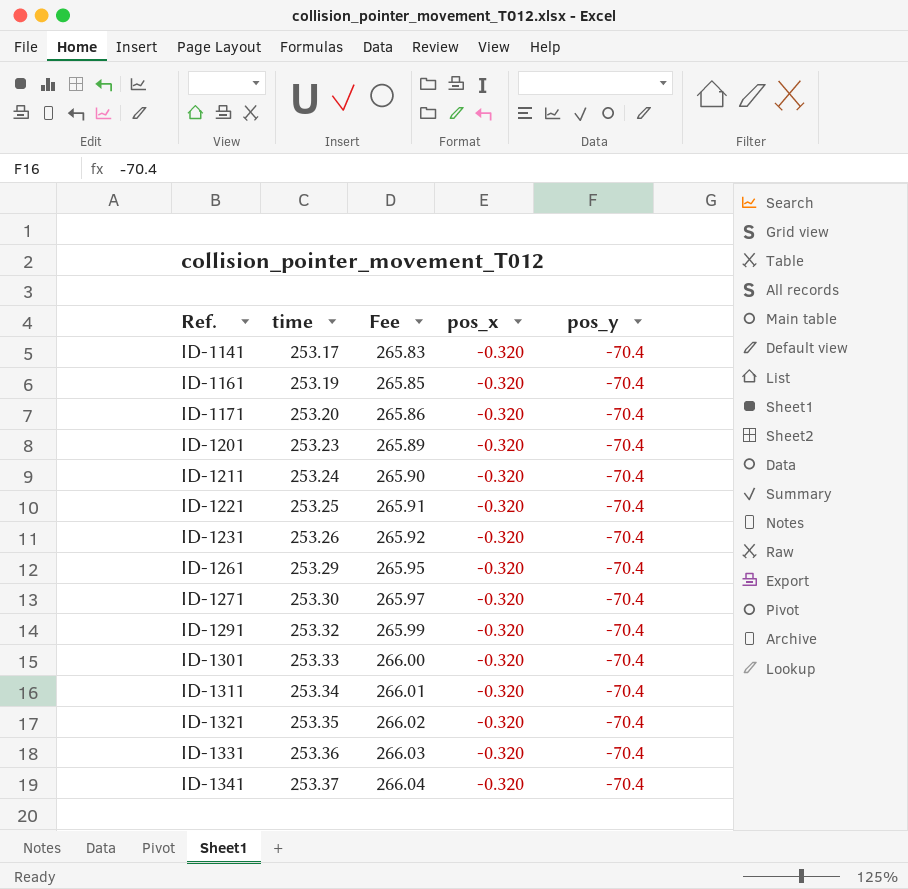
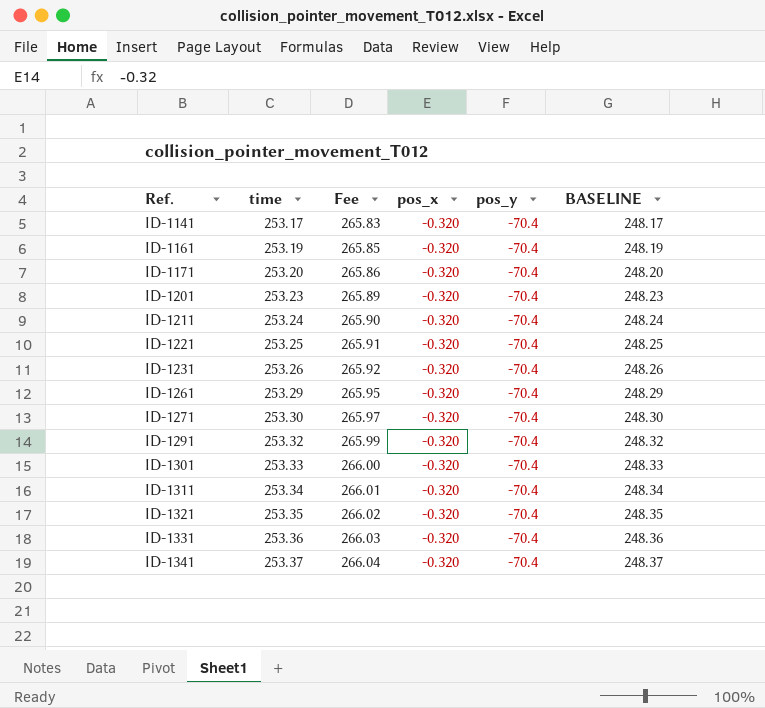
column BASELINE | formula: none -> [time] - 5

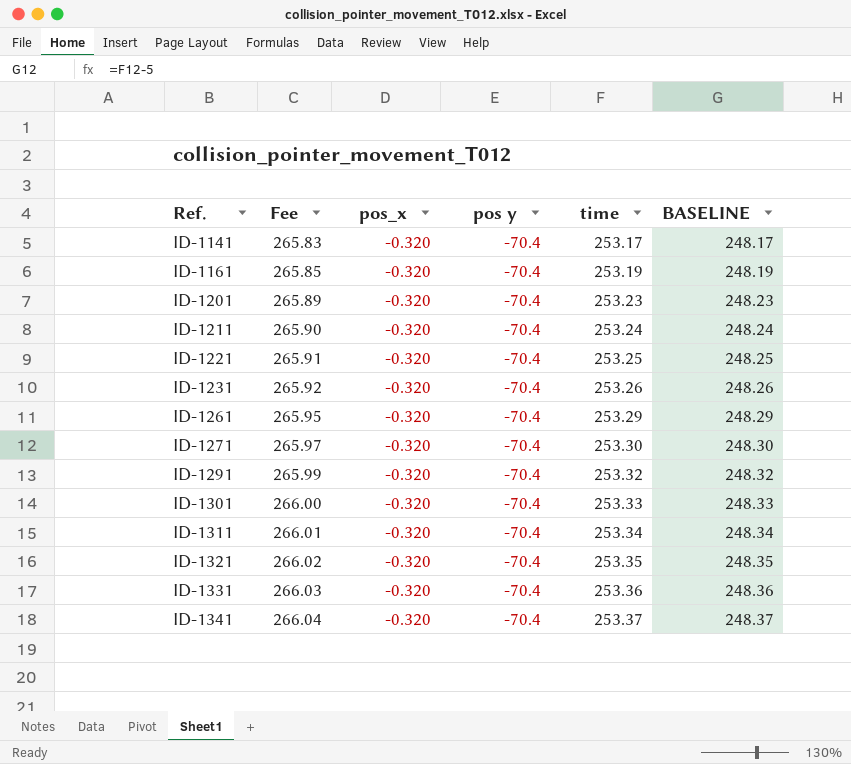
column name: pos_y -> pos y
column time | position: 2 -> 5
row ID-1171: 253.20 | 265.86 | -0.320 | -70.4 | 248.20 -> none

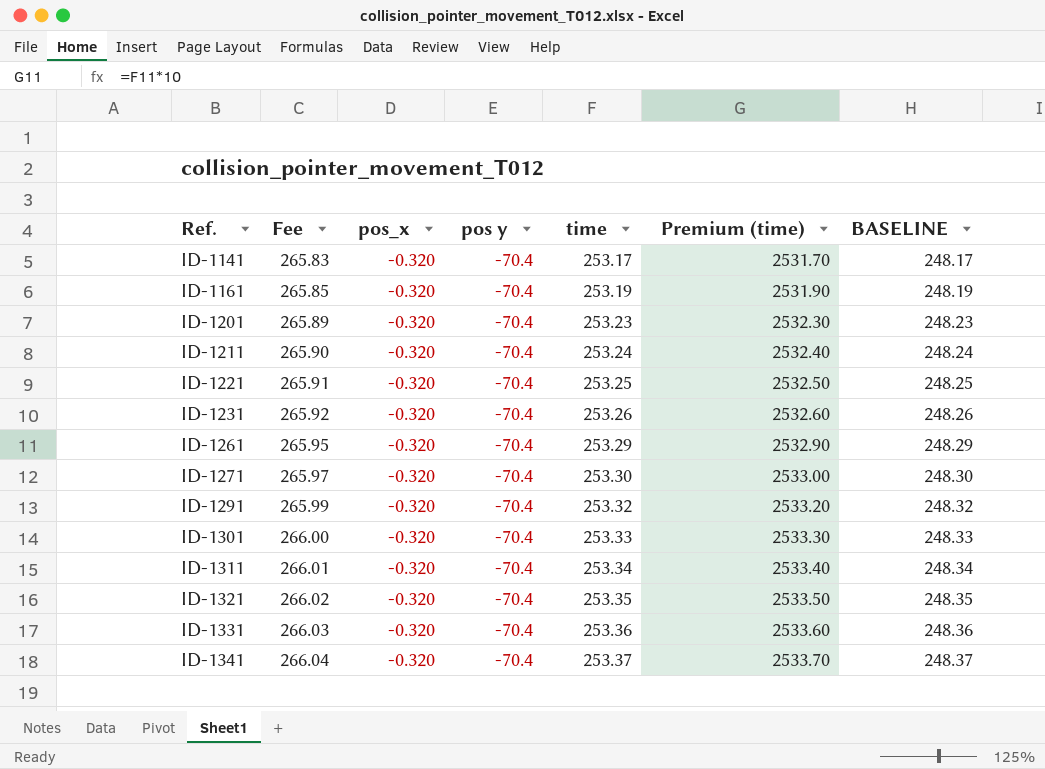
column Premium (time) | formula: none -> [time] * 10

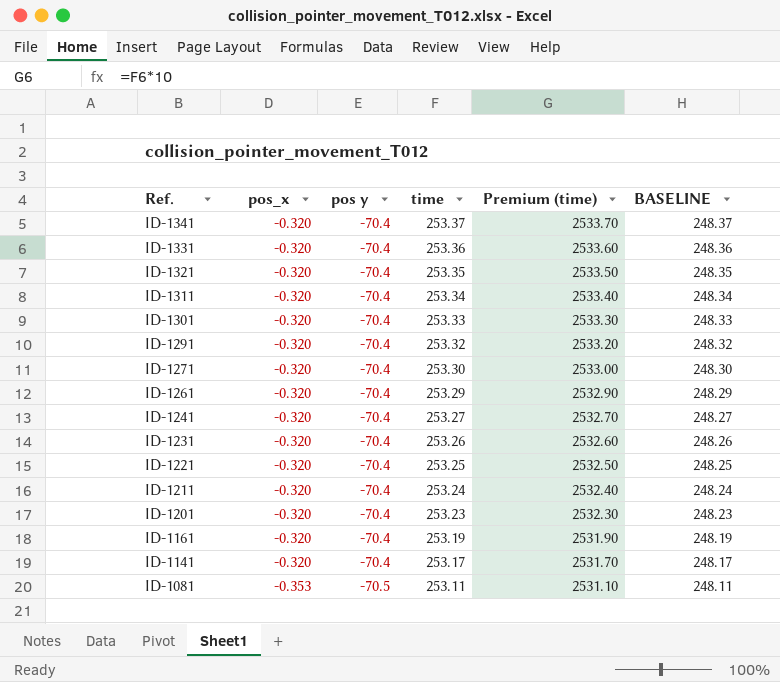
row order: Ref. ascending -> Ref. descending
column Fee | formula: [time] * 1.05 -> none
row ID-1241: none -> -0.320 | -70.4 | 253.27 | 2532.70 | 248.27
row ID-1081: none -> -0.353 | -70.5 | 253.11 | 2531.10 | 248.11

